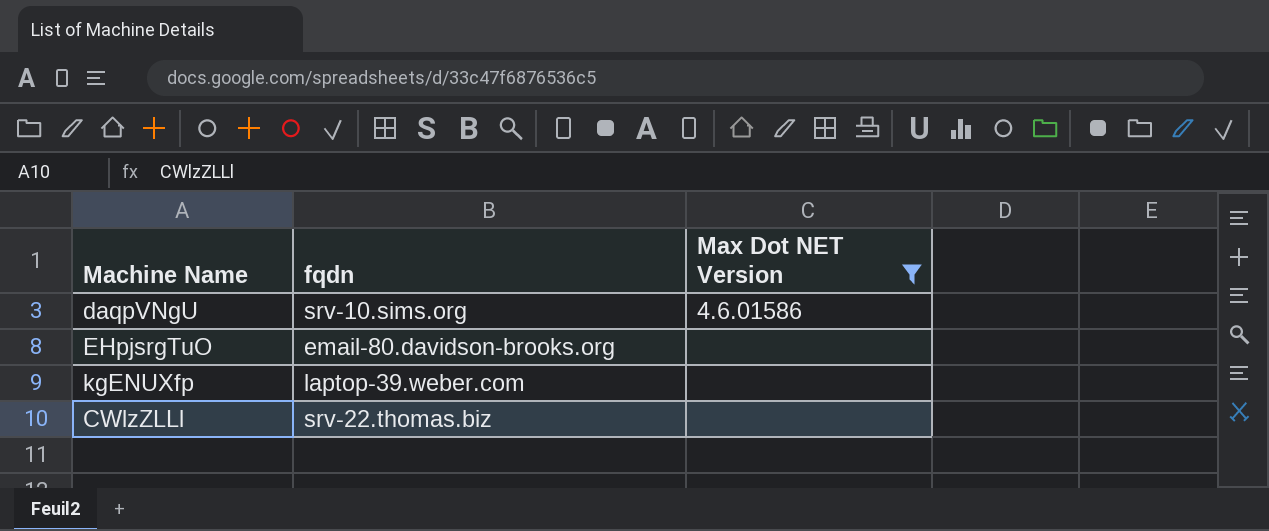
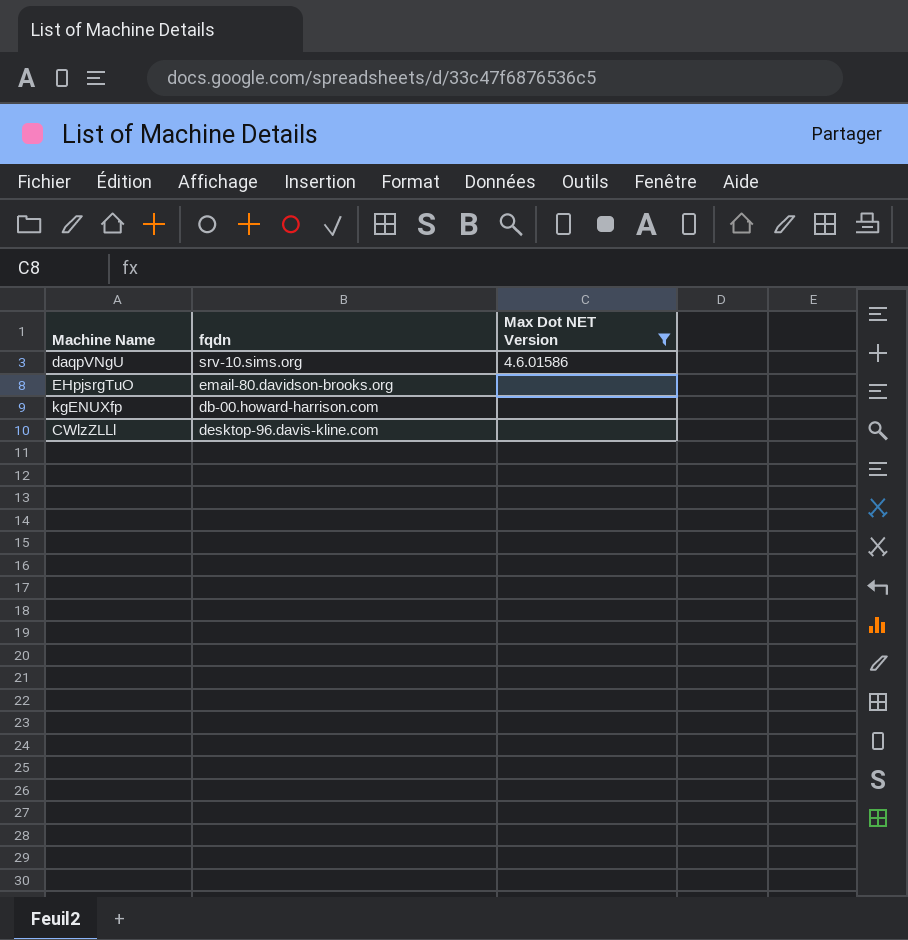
kgENUXfp | fqdn: laptop-39.weber.com -> db-00.howard-harrison.com
CWlzZLLl | fqdn: srv-22.thomas.biz -> desktop-96.davis-kline.com

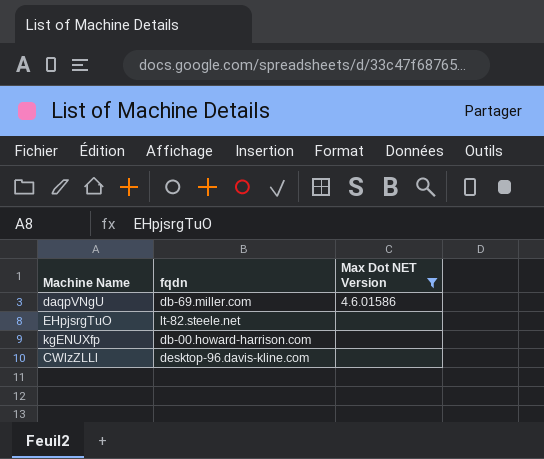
daqpVNgU | fqdn: srv-10.sims.org -> db-69.miller.com
EHpjsrgTuO | fqdn: email-80.davidson-brooks.org -> lt-82.steele.net

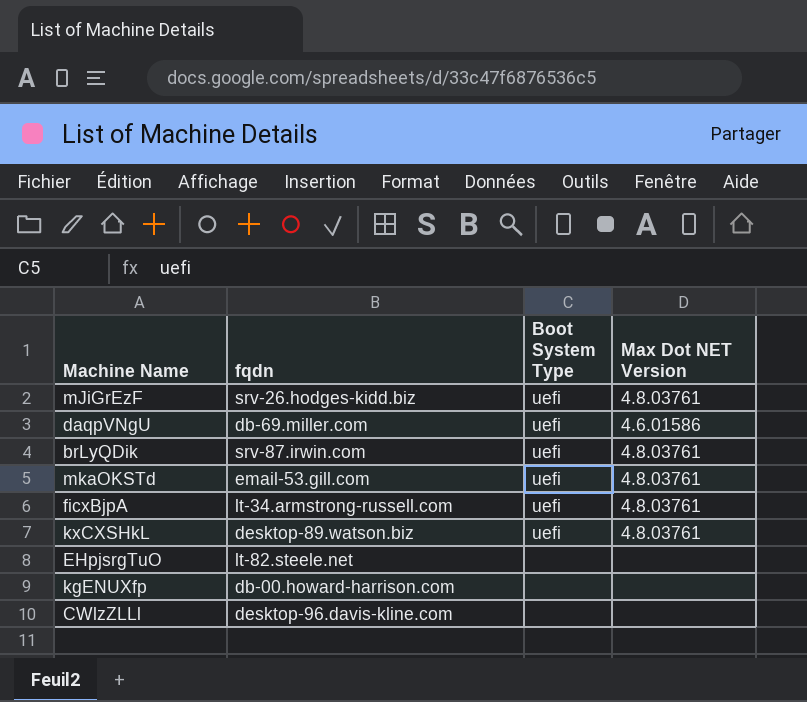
filter: Max Dot NET Version != 4.8.03761 -> none
column Boot System Type | position: none -> 3

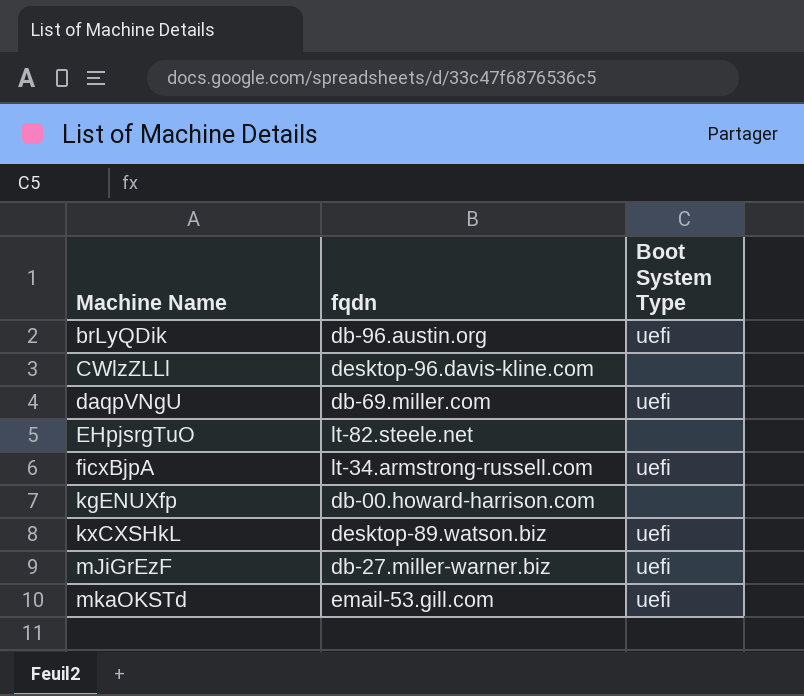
row order: none -> Machine Name ascending
column Max Dot NET Version | position: 4 -> none
brLyQDik | fqdn: srv-87.irwin.com -> db-96.austin.org
mJiGrEzF | fqdn: srv-26.hodges-kidd.biz -> db-27.miller-warner.biz

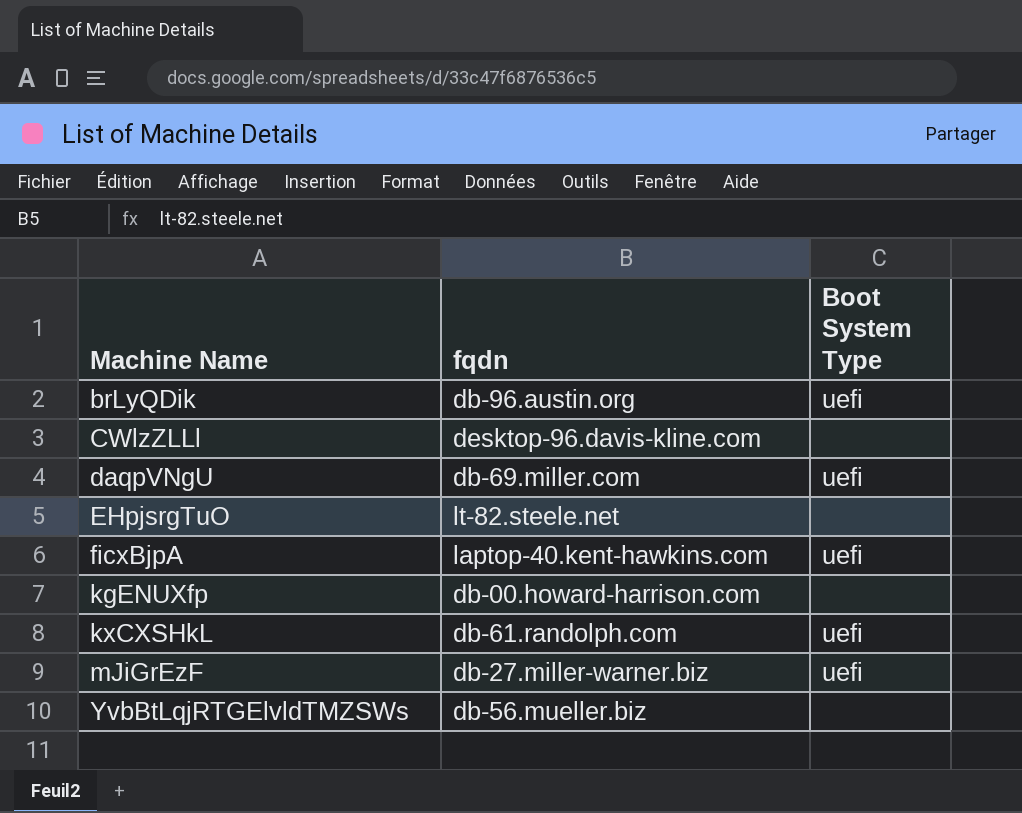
row mkaOKSTd: email-53.gill.com | uefi -> none
ficxBjpA | fqdn: lt-34.armstrong-russell.com -> laptop-40.kent-hawkins.com
kxCXSHkL | fqdn: desktop-89.watson.biz -> db-61.randolph.com
row YvbBtLqjRTGElvldTMZSWs: none -> db-56.mueller.biz | none

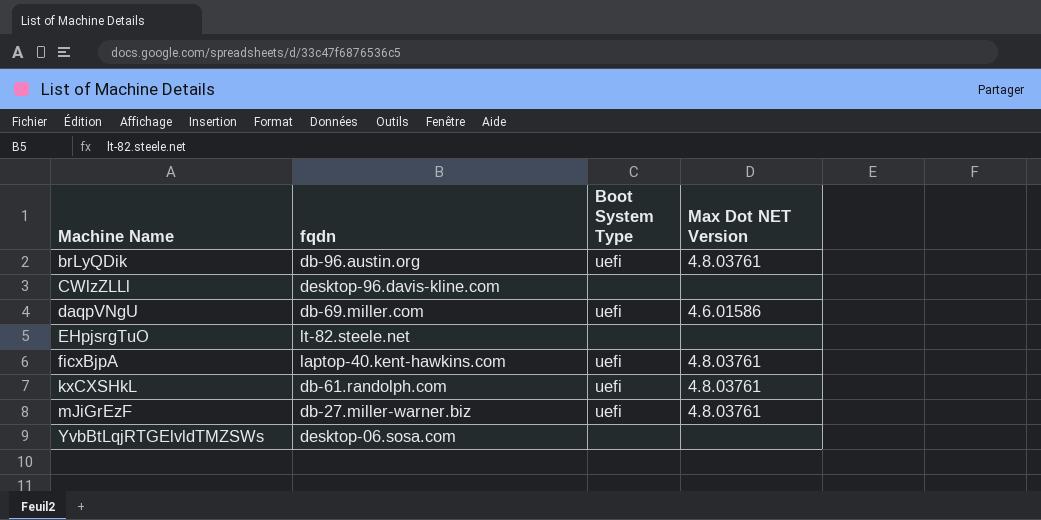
column Max Dot NET Version | position: none -> 4
row kgENUXfp: db-00.howard-harrison.com | none -> none
YvbBtLqjRTGElvldTMZSWs | fqdn: db-56.mueller.biz -> desktop-06.sosa.com

